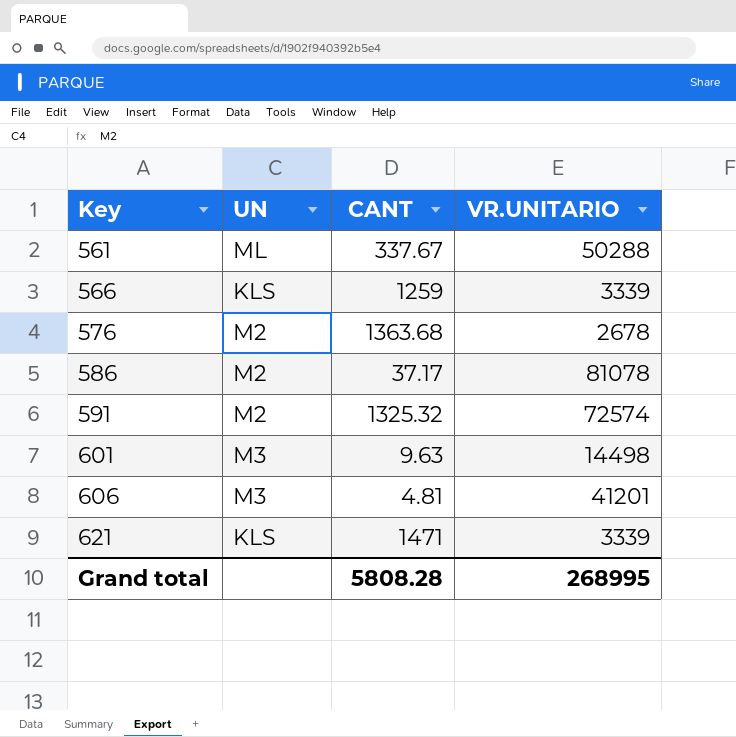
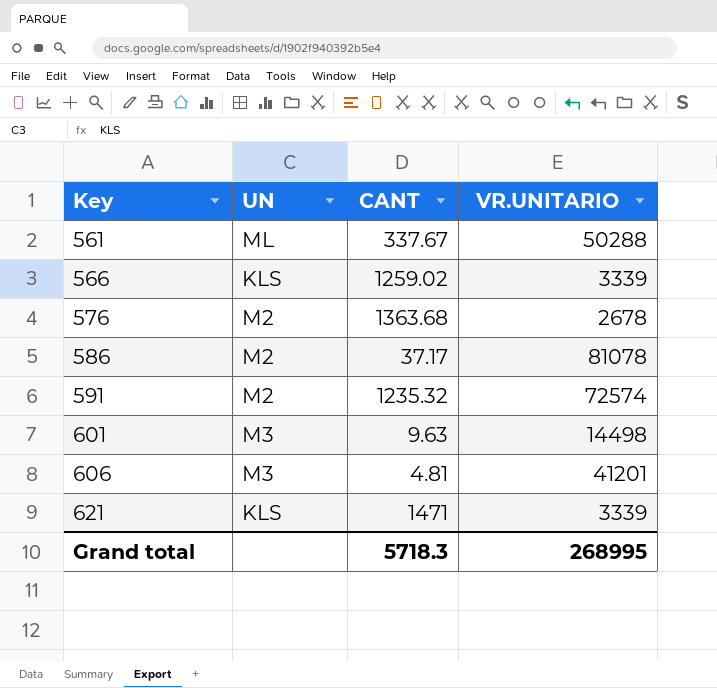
566 | CANT: 1259 -> 1259.02
591 | CANT: 1325.32 -> 1235.32
Grand total | CANT: 5808.28 -> 5718.3

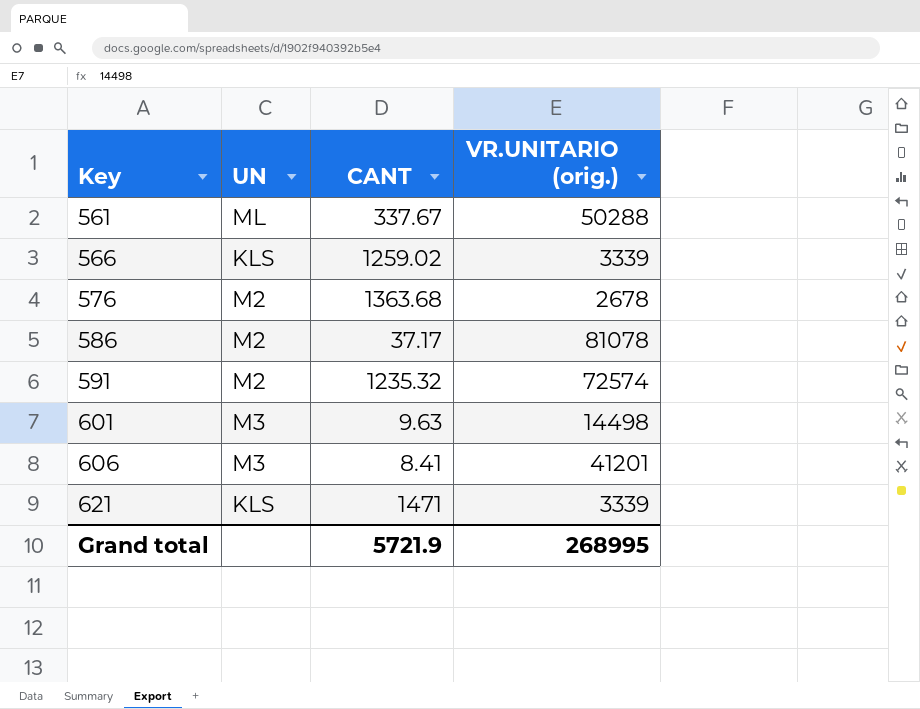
column name: VR.UNITARIO -> VR.UNITARIO (orig.)
606 | CANT: 4.81 -> 8.41
Grand total | CANT: 5718.3 -> 5721.9

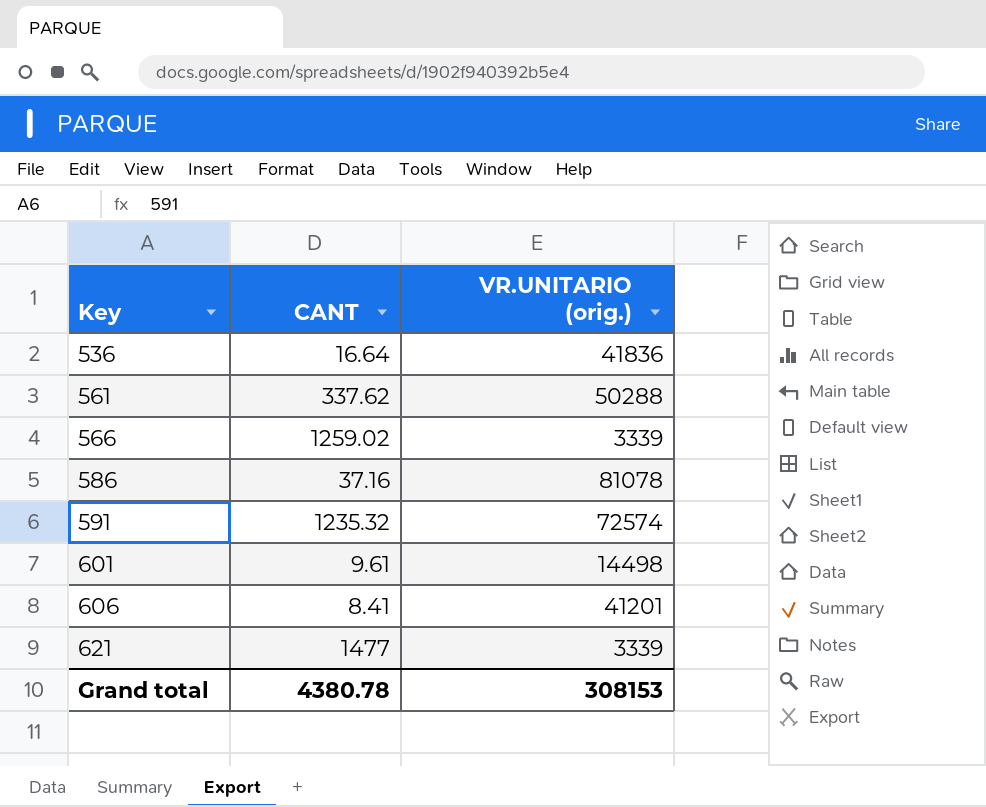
column UN | position: 2 -> none
row 576: M2 | 1363.68 | 2678 -> none
row 536: none -> 16.64 | 41836
561 | CANT: 337.67 -> 337.62
586 | CANT: 37.17 -> 37.16
601 | CANT: 9.63 -> 9.61
621 | CANT: 1471 -> 1477
Grand total | CANT: 5721.9 -> 4380.78
Grand total | VR.UNITARIO (orig.): 268995 -> 308153

